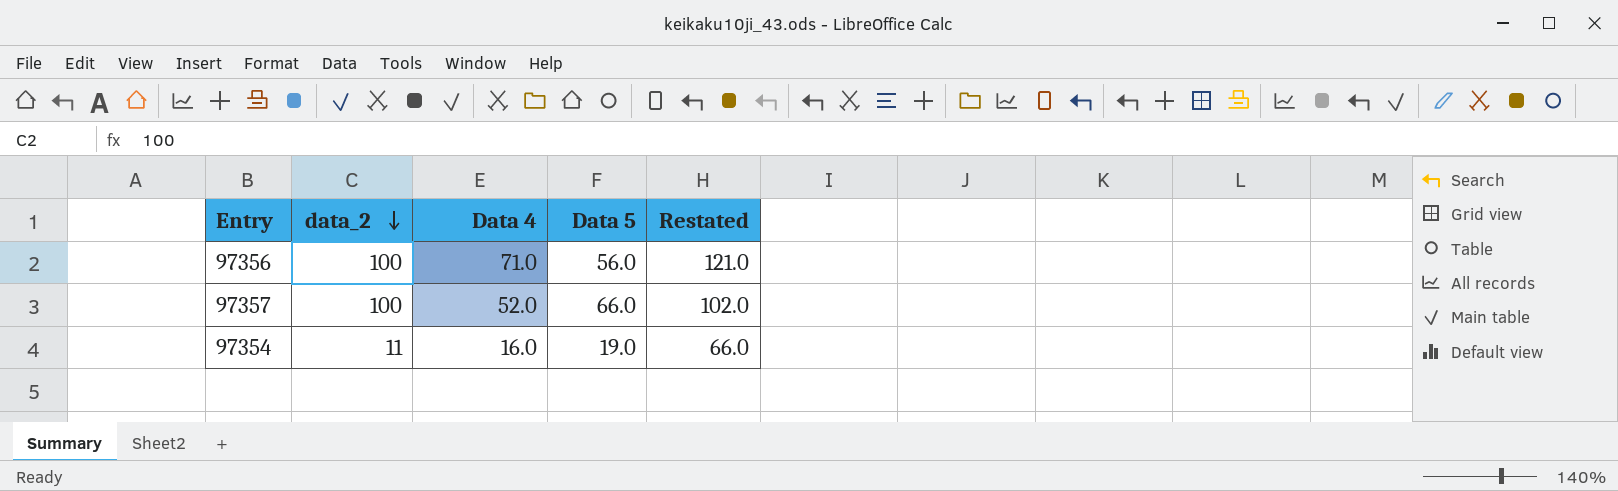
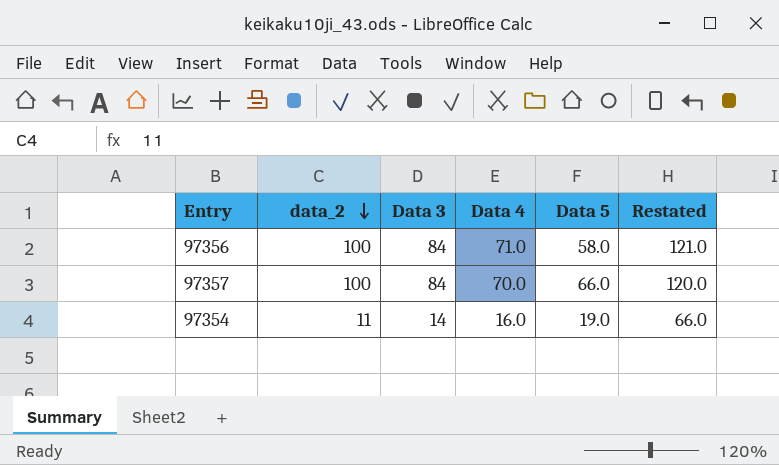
column Data 3 | position: none -> 3
97356 | Data 5: 56.0 -> 58.0
97357 | Data 4: 52.0 -> 70.0
97357 | Restated: 102.0 -> 120.0

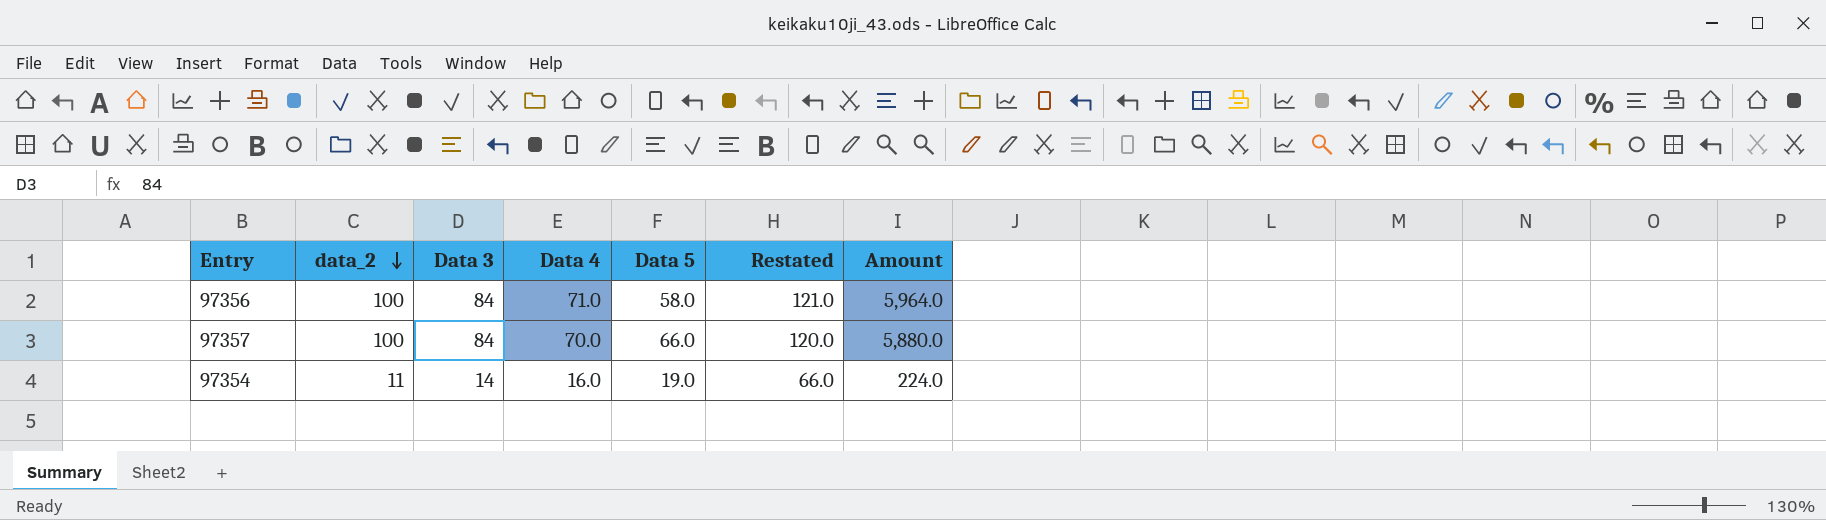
column Amount | formula: none -> [Data 3] * [Data 4]

